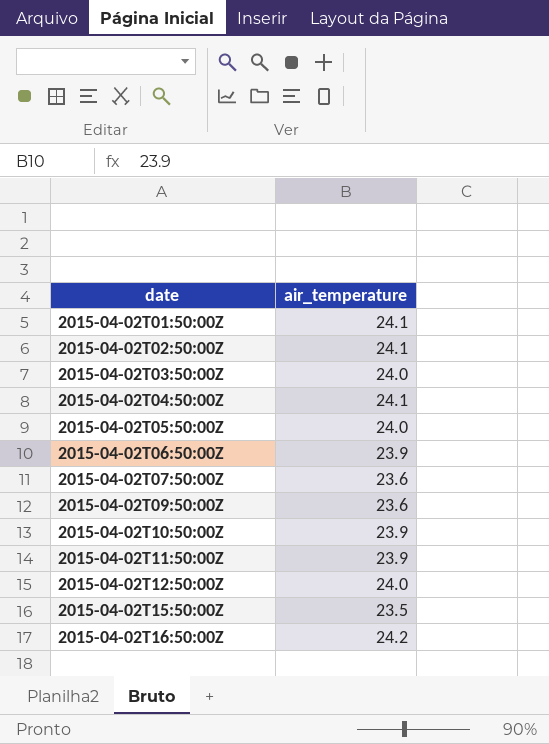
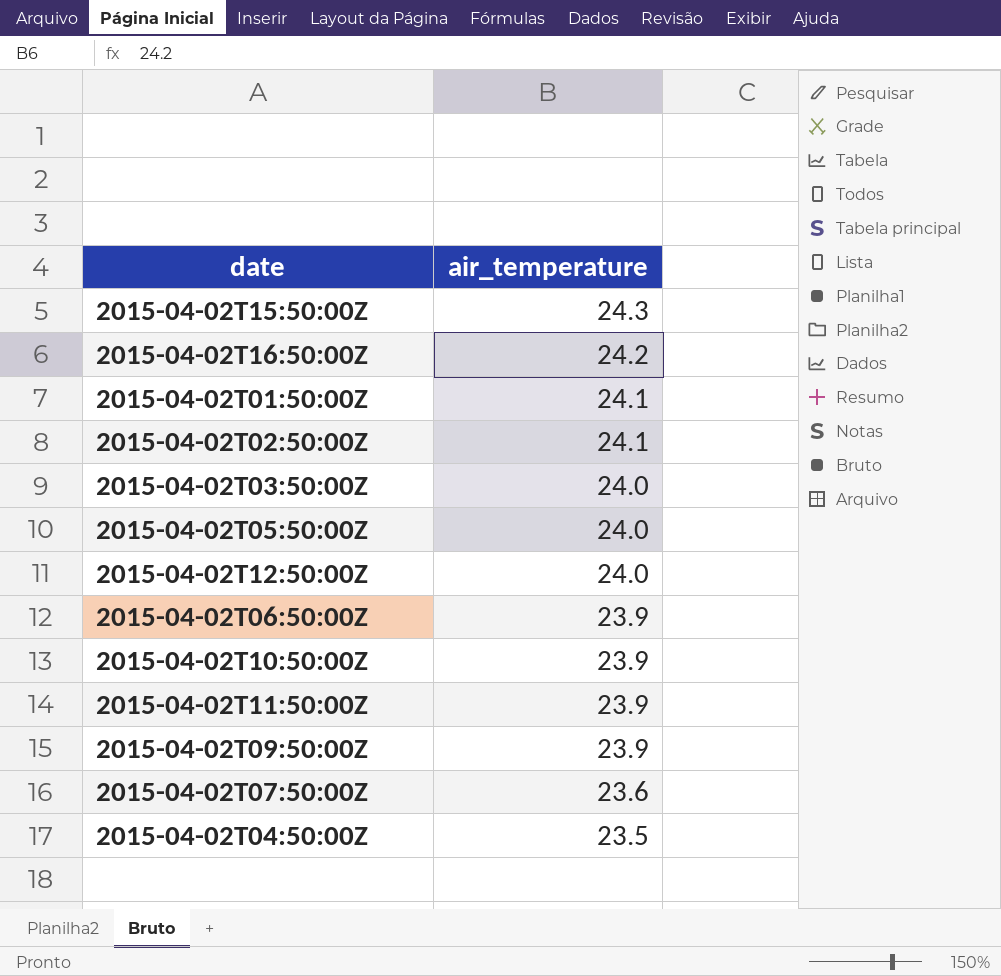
row order: date ascending -> air_temperature descending
2015-04-02T15:50:00Z | air_temperature: 23.5 -> 24.3
2015-04-02T09:50:00Z | air_temperature: 23.6 -> 23.9
2015-04-02T04:50:00Z | air_temperature: 24.1 -> 23.5

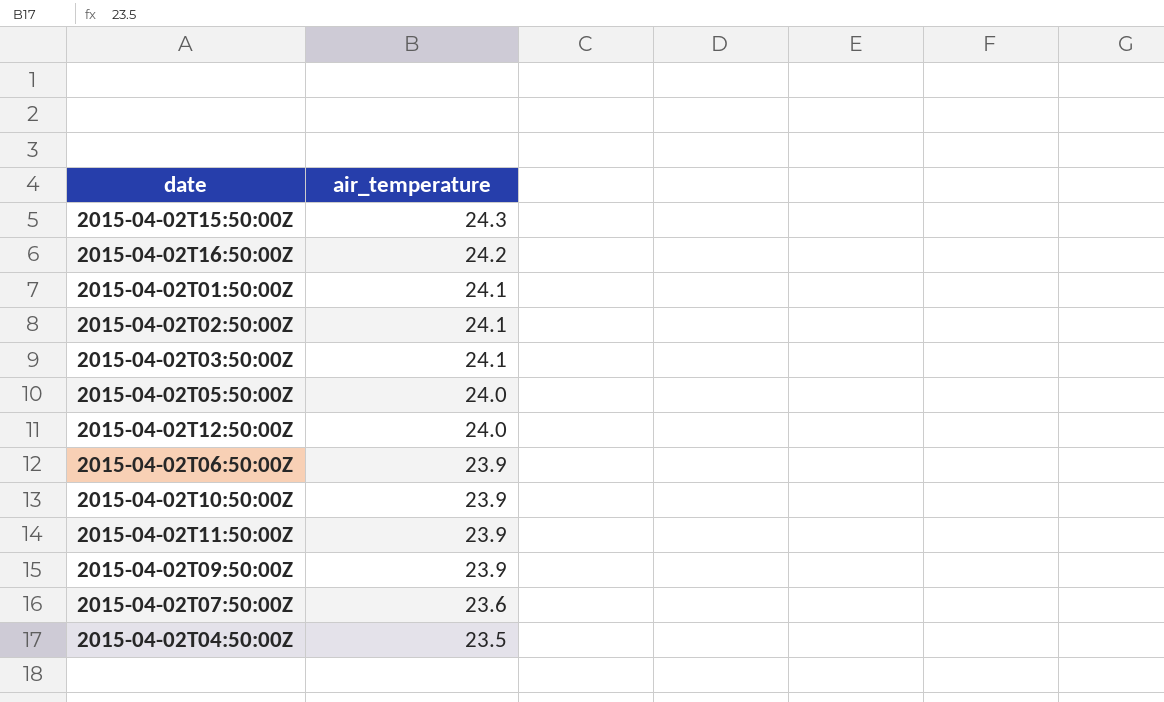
2015-04-02T03:50:00Z | air_temperature: 24.0 -> 24.1

